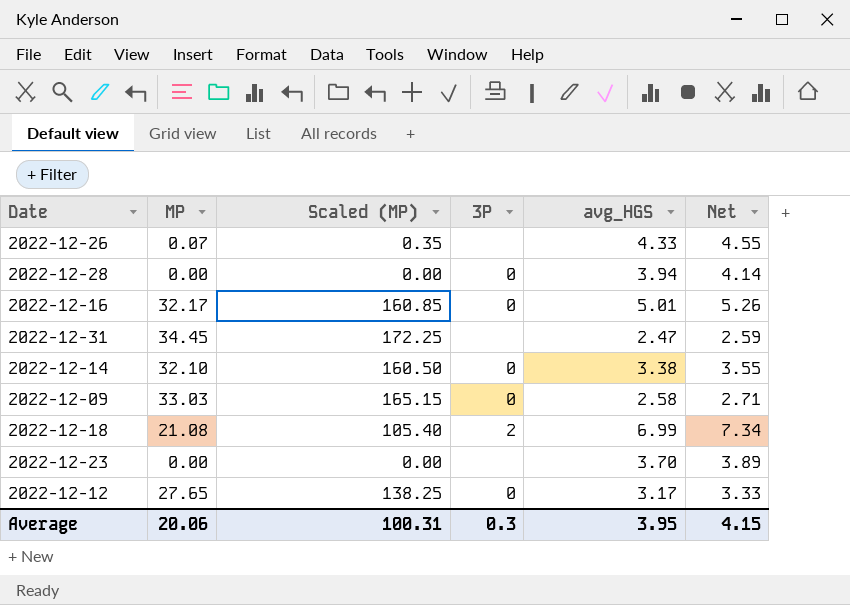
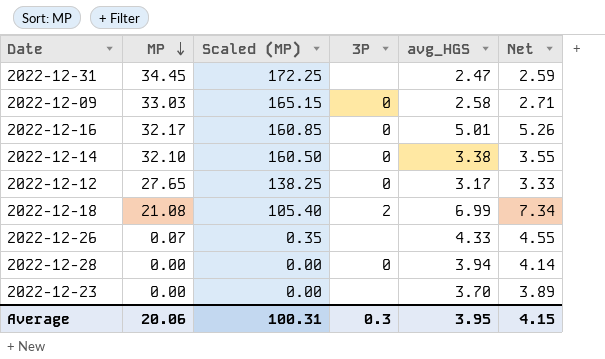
row order: none -> MP descending

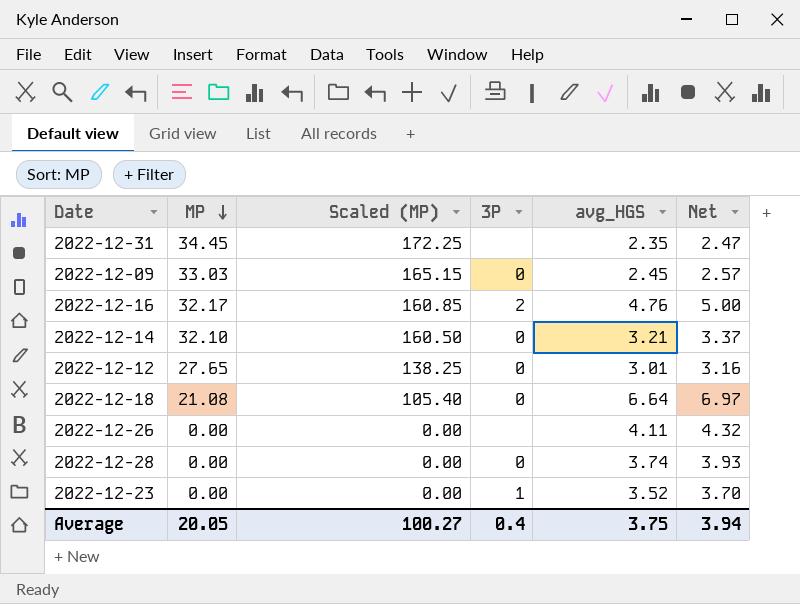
2022-12-31 | avg_HGS: 2.47 -> 2.35
2022-12-31 | Net: 2.59 -> 2.47
2022-12-09 | avg_HGS: 2.58 -> 2.45
2022-12-09 | Net: 2.71 -> 2.57
2022-12-16 | 3P: 0 -> 2
2022-12-16 | avg_HGS: 5.01 -> 4.76
2022-12-16 | Net: 5.26 -> 5.00
2022-12-14 | avg_HGS: 3.38 -> 3.21
2022-12-14 | Net: 3.55 -> 3.37
2022-12-12 | avg_HGS: 3.17 -> 3.01
2022-12-12 | Net: 3.33 -> 3.16
2022-12-18 | 3P: 2 -> 0
2022-12-18 | avg_HGS: 6.99 -> 6.64
2022-12-18 | Net: 7.34 -> 6.97
2022-12-26 | MP: 0.07 -> 0.00
2022-12-26 | Scaled (MP): 0.35 -> 0.00
2022-12-26 | avg_HGS: 4.33 -> 4.11
2022-12-26 | Net: 4.55 -> 4.32
2022-12-28 | avg_HGS: 3.94 -> 3.74
2022-12-28 | Net: 4.14 -> 3.93
2022-12-23 | 3P: none -> 1
2022-12-23 | avg_HGS: 3.70 -> 3.52
2022-12-23 | Net: 3.89 -> 3.70
Average | MP: 20.06 -> 20.05
Average | Scaled (MP): 100.31 -> 100.27
Average | 3P: 0.3 -> 0.4
Average | avg_HGS: 3.95 -> 3.75
Average | Net: 4.15 -> 3.94

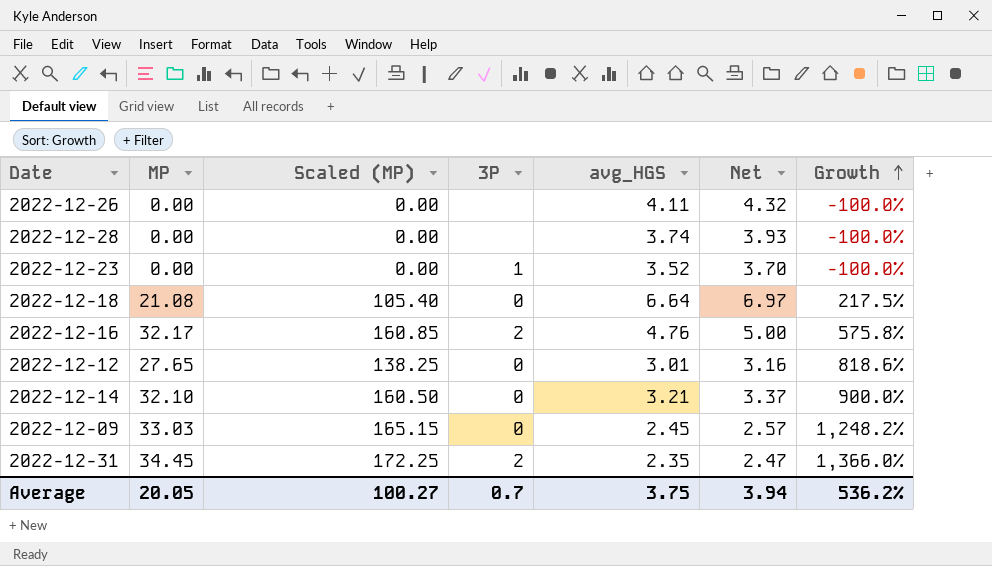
row order: MP descending -> Growth ascending
column Growth | formula: none -> ([MP] - [avg_HGS]) / [avg_HGS]
2022-12-28 | 3P: 0 -> none
2022-12-31 | 3P: none -> 2
Average | 3P: 0.4 -> 0.7

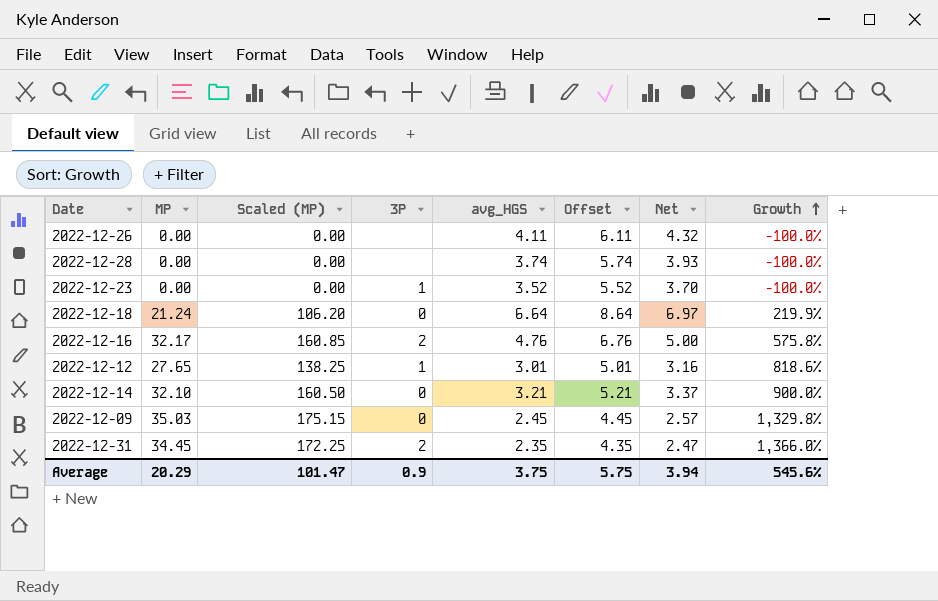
column Offset | formula: none -> [avg_HGS] + 2
2022-12-18 | MP: 21.08 -> 21.24
2022-12-18 | Scaled (MP): 105.40 -> 106.20
2022-12-18 | Growth: 217.5% -> 219.9%
2022-12-12 | 3P: 0 -> 1
2022-12-09 | MP: 33.03 -> 35.03
2022-12-09 | Scaled (MP): 165.15 -> 175.15
2022-12-09 | Growth: 1,248.2% -> 1,329.8%
Average | MP: 20.05 -> 20.29
Average | Scaled (MP): 100.27 -> 101.47
Average | 3P: 0.7 -> 0.9
Average | Growth: 536.2% -> 545.6%

